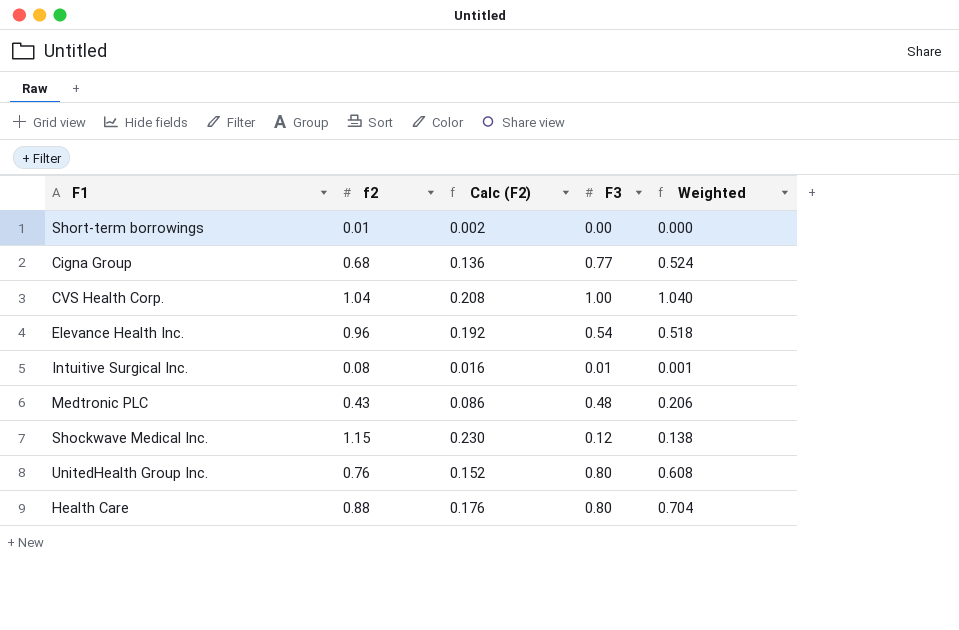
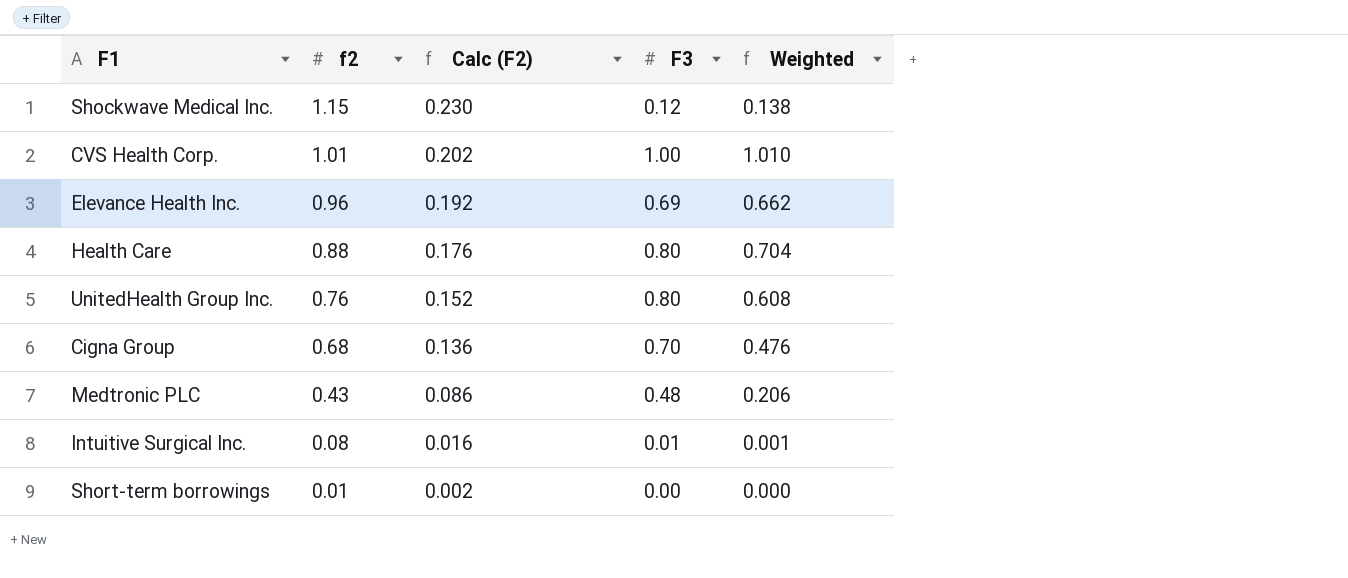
row order: none -> f2 descending
CVS Health Corp. | f2: 1.04 -> 1.01
CVS Health Corp. | Calc (F2): 0.208 -> 0.202
CVS Health Corp. | Weighted: 1.040 -> 1.010
Elevance Health Inc. | F3: 0.54 -> 0.69
Elevance Health Inc. | Weighted: 0.518 -> 0.662
Cigna Group | F3: 0.77 -> 0.70
Cigna Group | Weighted: 0.524 -> 0.476

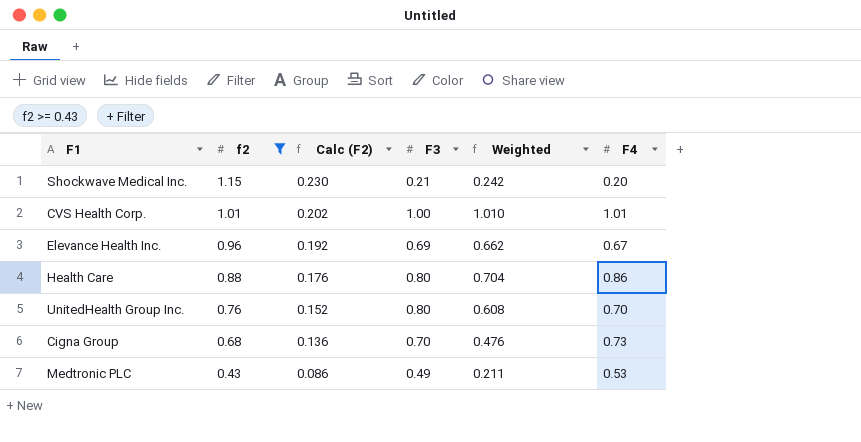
filter: none -> f2 >= 0.43
column F4 | position: none -> 6
Shockwave Medical Inc. | F3: 0.12 -> 0.21
Shockwave Medical Inc. | Weighted: 0.138 -> 0.242
Medtronic PLC | F3: 0.48 -> 0.49
Medtronic PLC | Weighted: 0.206 -> 0.211

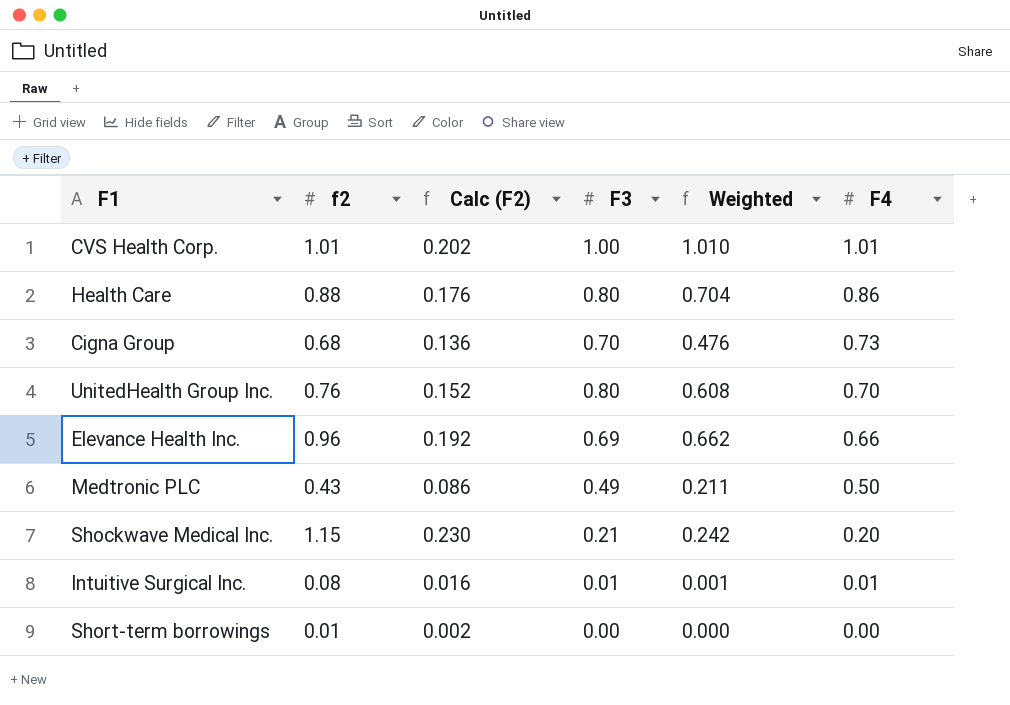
filter: f2 >= 0.43 -> none
row order: f2 descending -> F4 descending
Elevance Health Inc. | F4: 0.67 -> 0.66
Medtronic PLC | F4: 0.53 -> 0.50

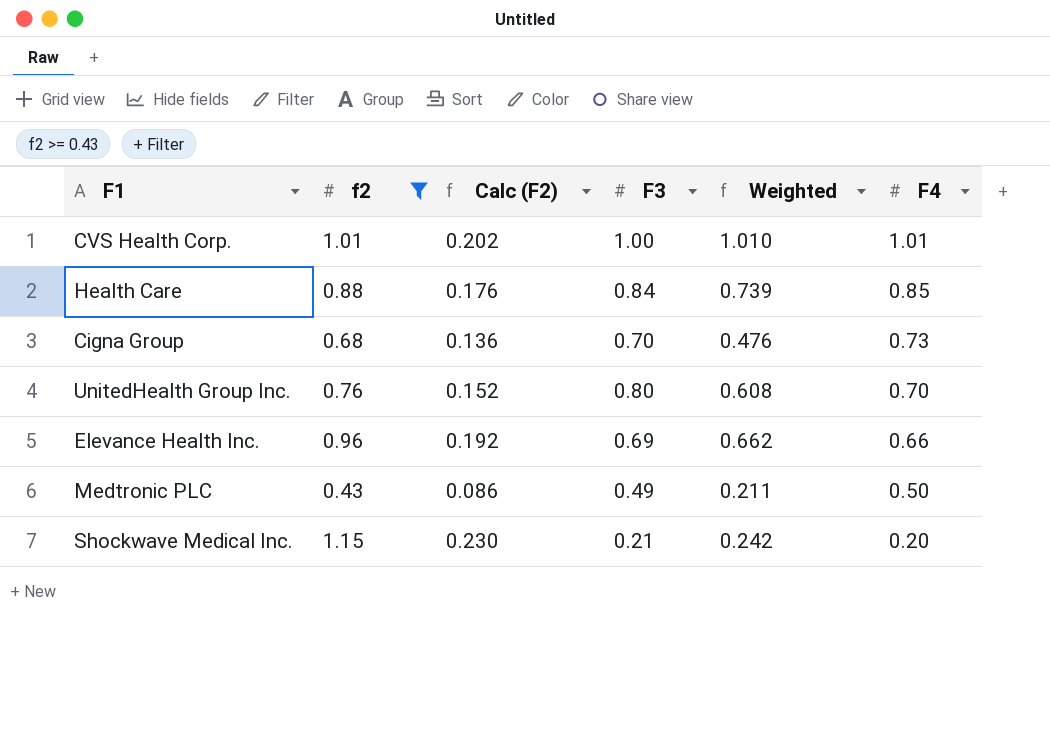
filter: none -> f2 >= 0.43
Health Care | F3: 0.80 -> 0.84
Health Care | Weighted: 0.704 -> 0.739
Health Care | F4: 0.86 -> 0.85

